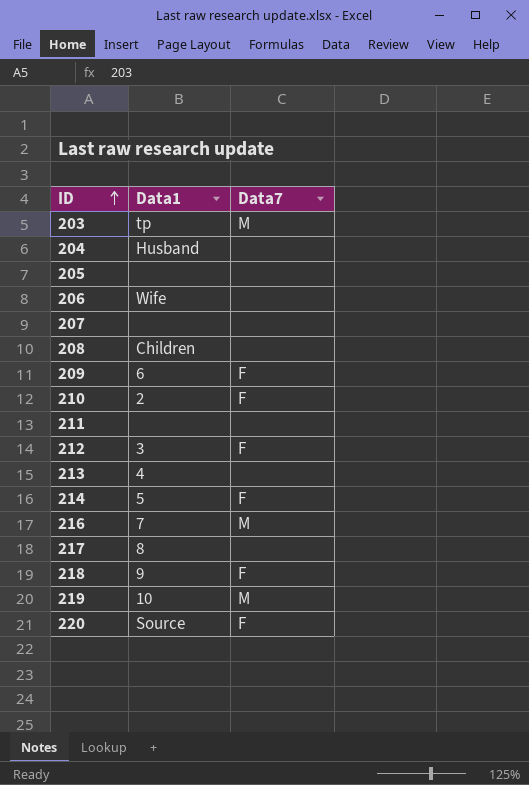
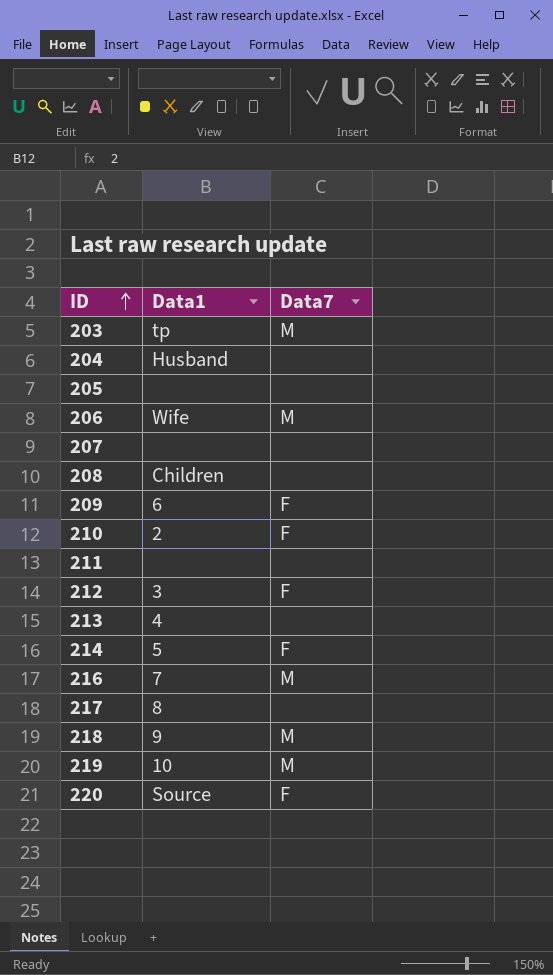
206 | Data7: none -> M
218 | Data7: F -> M

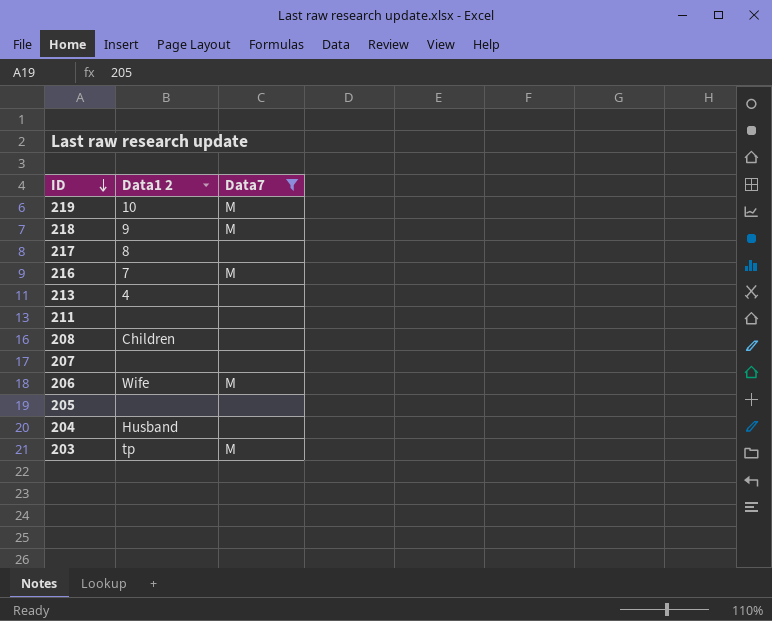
filter: none -> Data7 != F
row order: ID ascending -> ID descending
column name: Data1 -> Data1 2

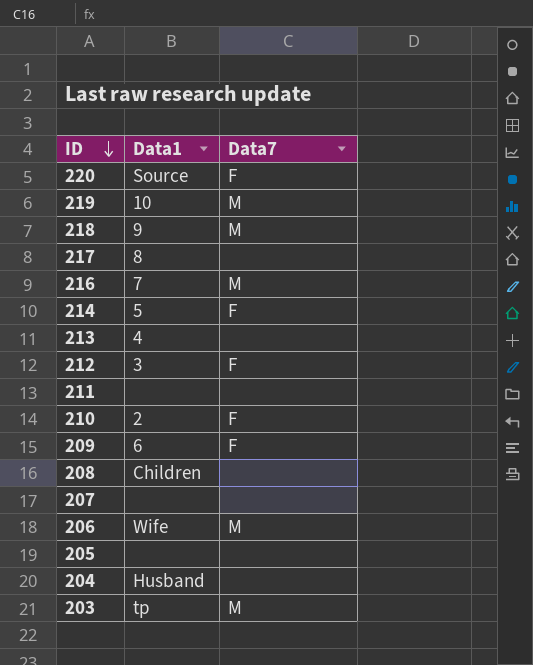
filter: Data7 != F -> none
column name: Data1 2 -> Data1

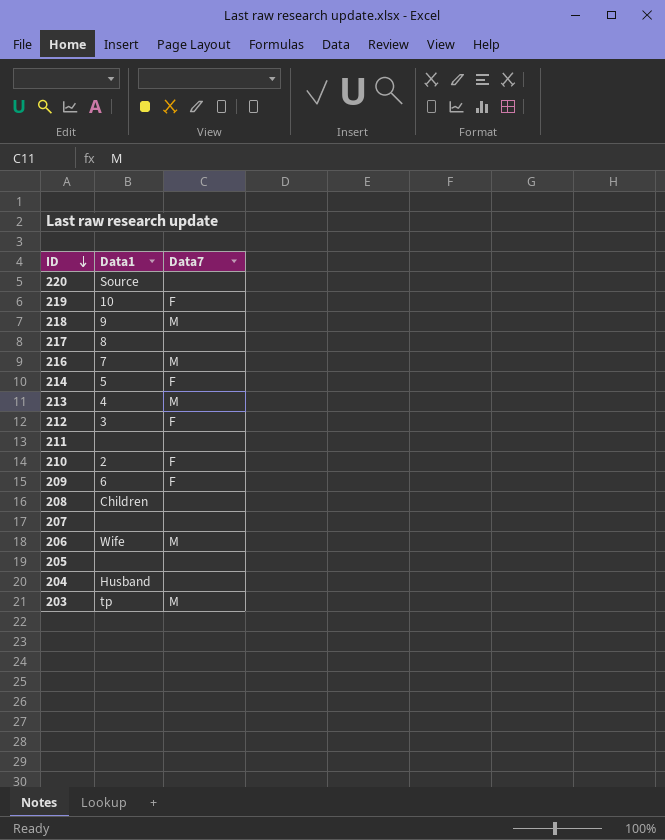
220 | Data7: F -> none
219 | Data7: M -> F
213 | Data7: none -> M

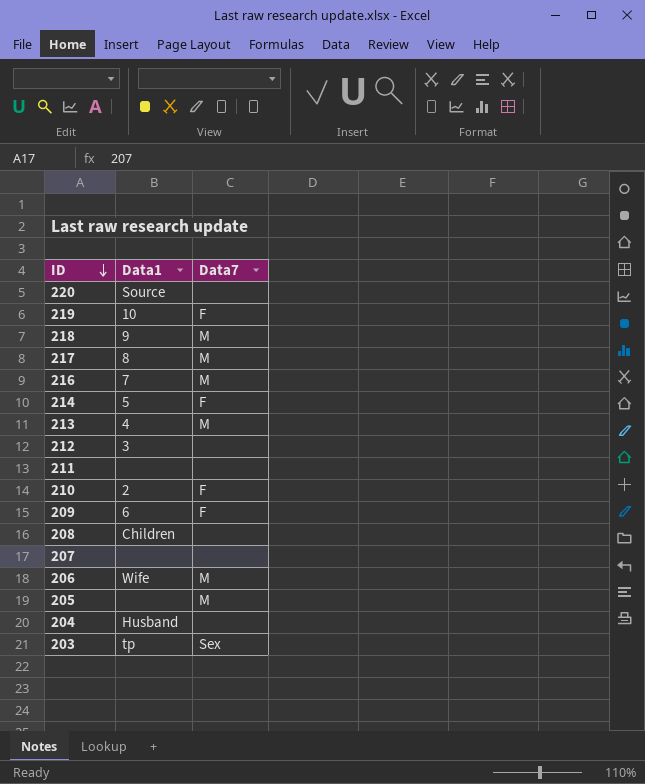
217 | Data7: none -> M
212 | Data7: F -> none
205 | Data7: none -> M
203 | Data7: M -> Sex

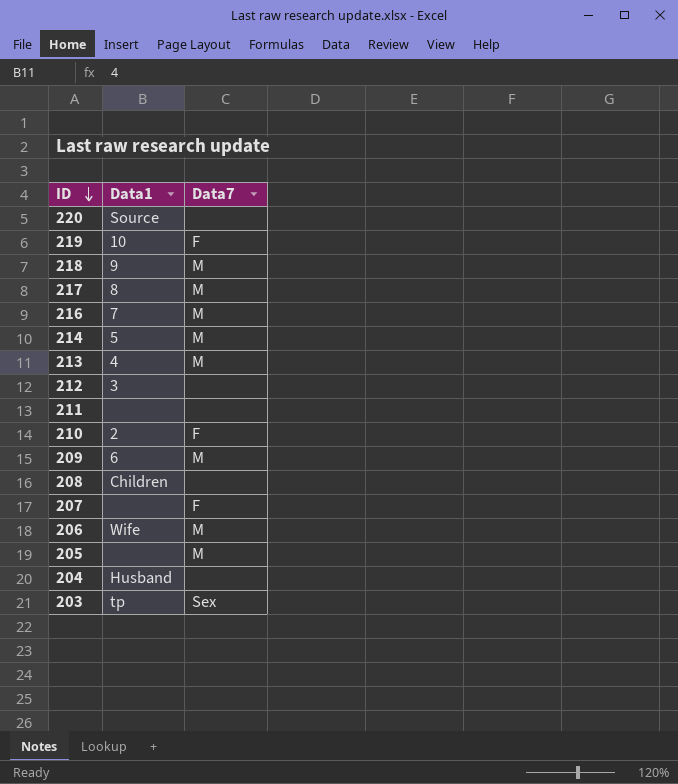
214 | Data7: F -> M
209 | Data7: F -> M
207 | Data7: none -> F

